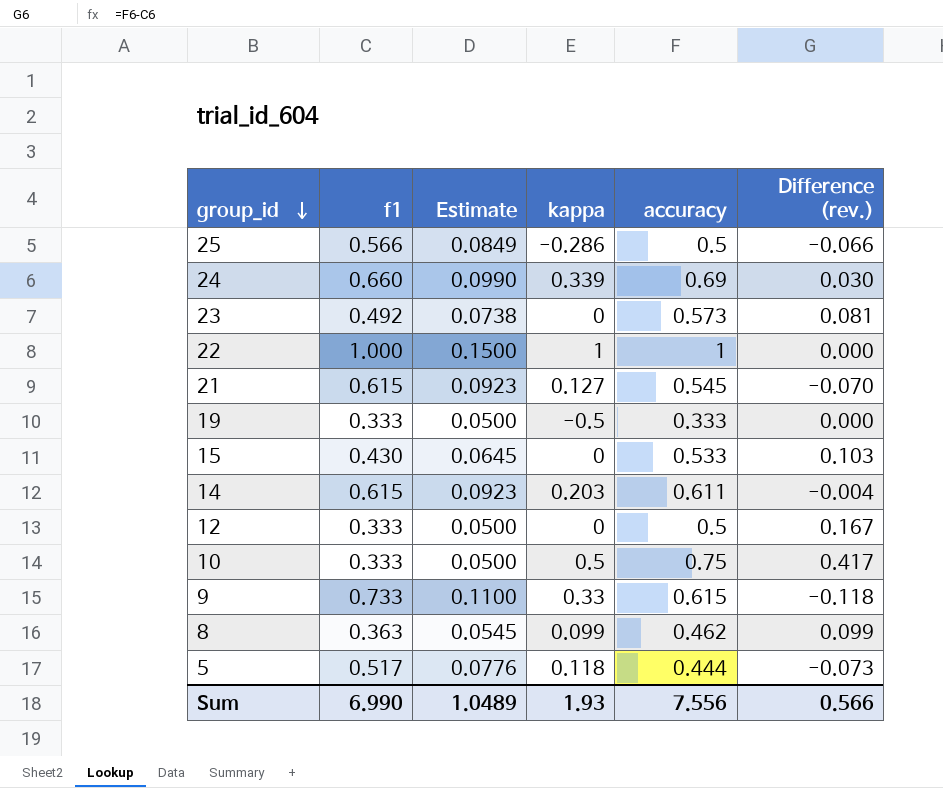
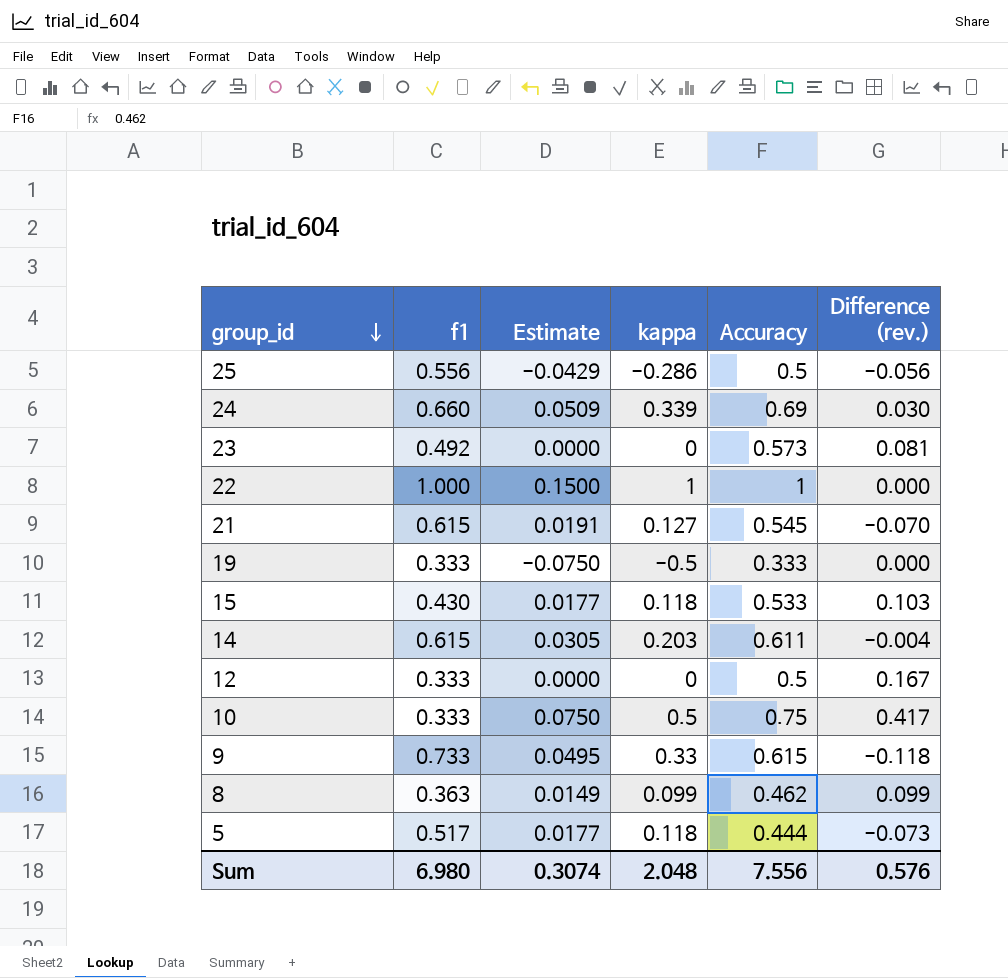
column Estimate | formula: [f1] * 0.15 -> [kappa] * 0.15
column name: accuracy -> Accuracy
25 | f1: 0.566 -> 0.556
25 | Difference (rev.): -0.066 -> -0.056
15 | kappa: 0 -> 0.118
Sum | f1: 6.990 -> 6.980
Sum | Estimate: 1.0489 -> 0.3074
Sum | kappa: 1.93 -> 2.048
Sum | Difference (rev.): 0.566 -> 0.576

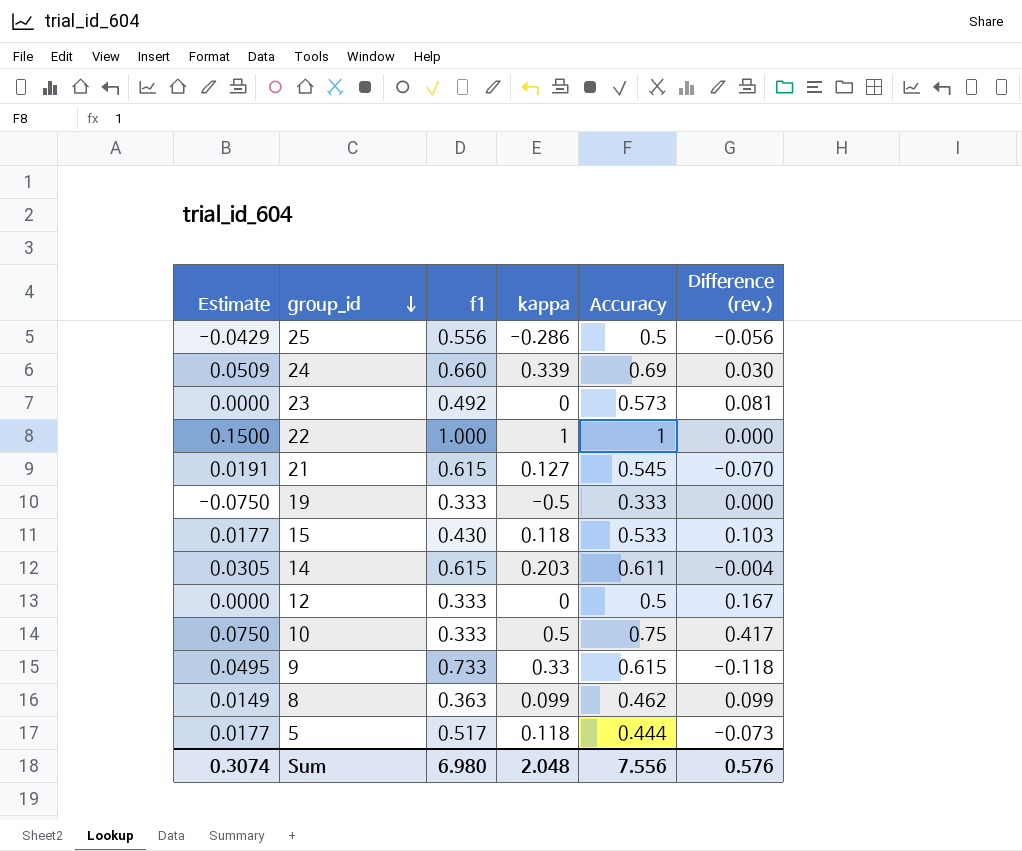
column Estimate | position: 3 -> 1

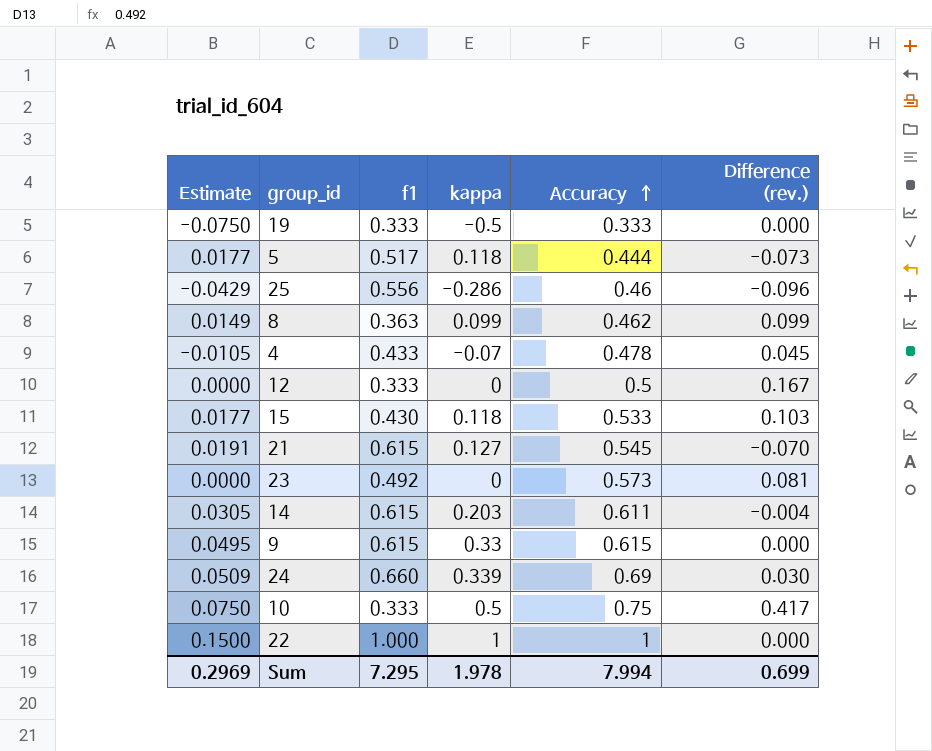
row order: group_id descending -> Accuracy ascending
25 | Accuracy: 0.5 -> 0.46
25 | Difference (rev.): -0.056 -> -0.096
row 4: none -> -0.0105 | 0.433 | -0.07 | 0.478 | 0.045
9 | f1: 0.733 -> 0.615
9 | Difference (rev.): -0.118 -> 0.000
Sum | Estimate: 0.3074 -> 0.2969
Sum | f1: 6.980 -> 7.295
Sum | kappa: 2.048 -> 1.978
Sum | Accuracy: 7.556 -> 7.994
Sum | Difference (rev.): 0.576 -> 0.699

